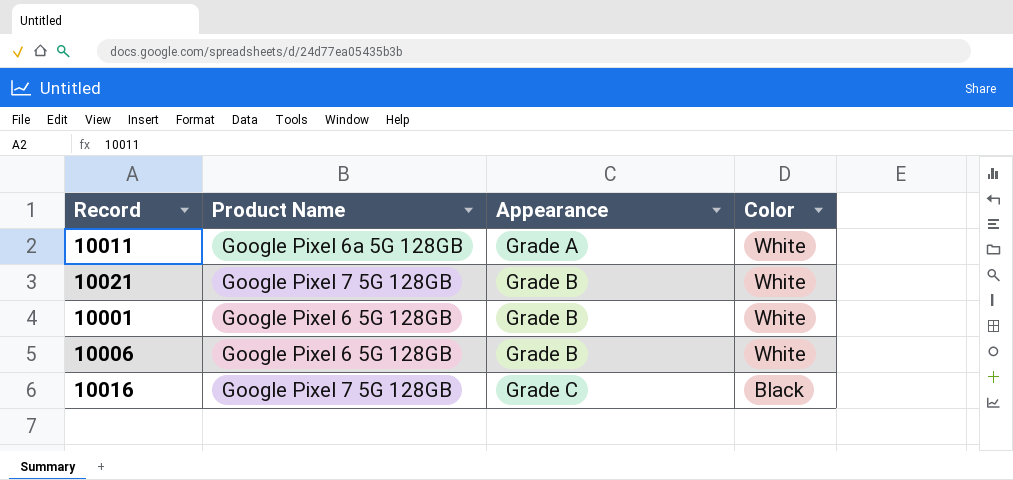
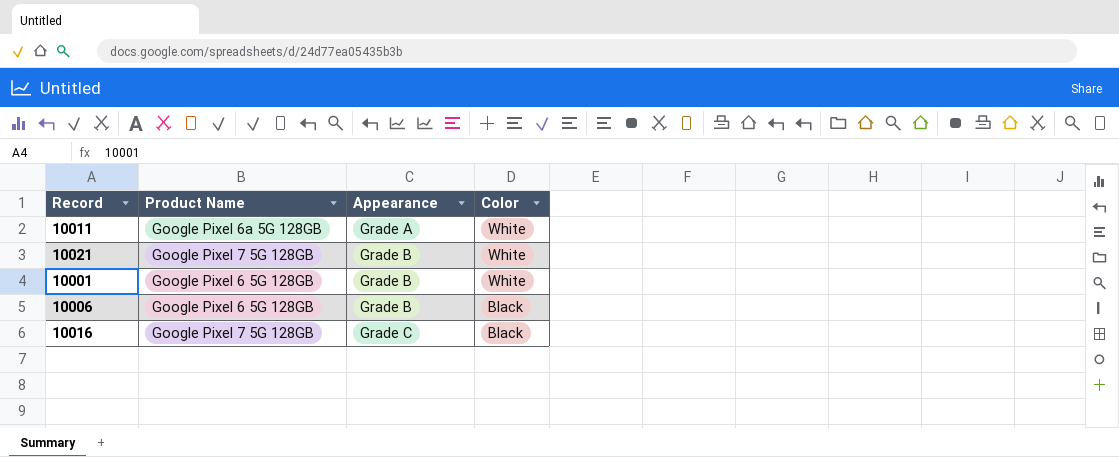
10006 | Color: White -> Black

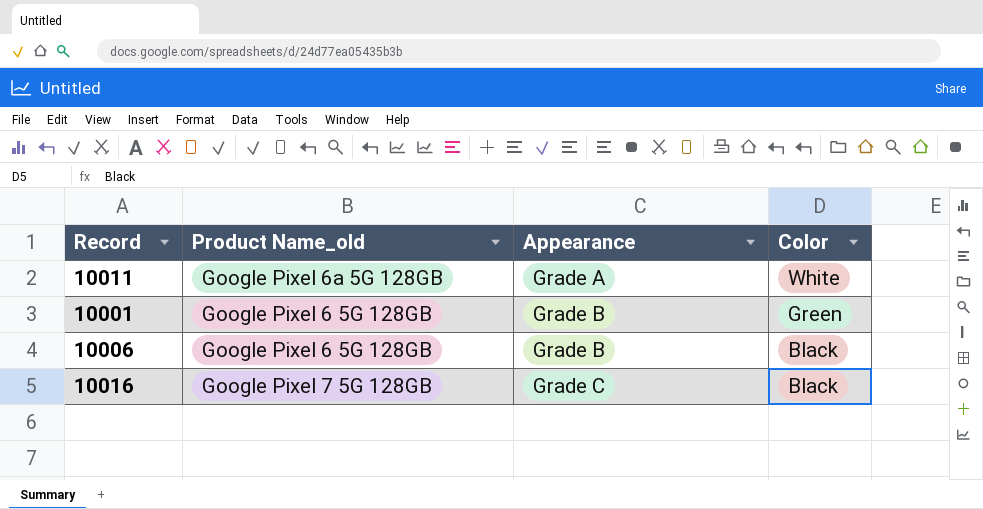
column name: Product Name -> Product Name_old
row 10021: Google Pixel 7 5G 128GB | Grade B | White -> none
10001 | Color: White -> Green

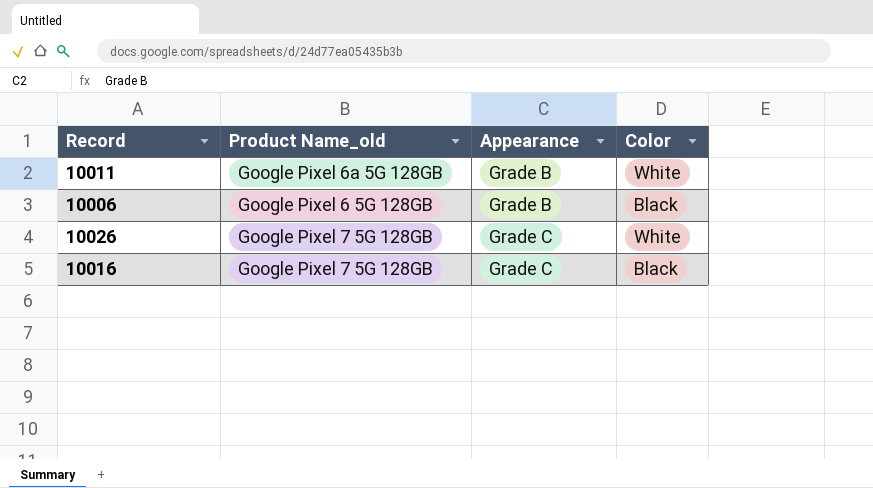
row 10001: Google Pixel 6 5G 128GB | Grade B | Green -> none
10011 | Appearance: Grade A -> Grade B
row 10026: none -> Google Pixel 7 5G 128GB | Grade C | White

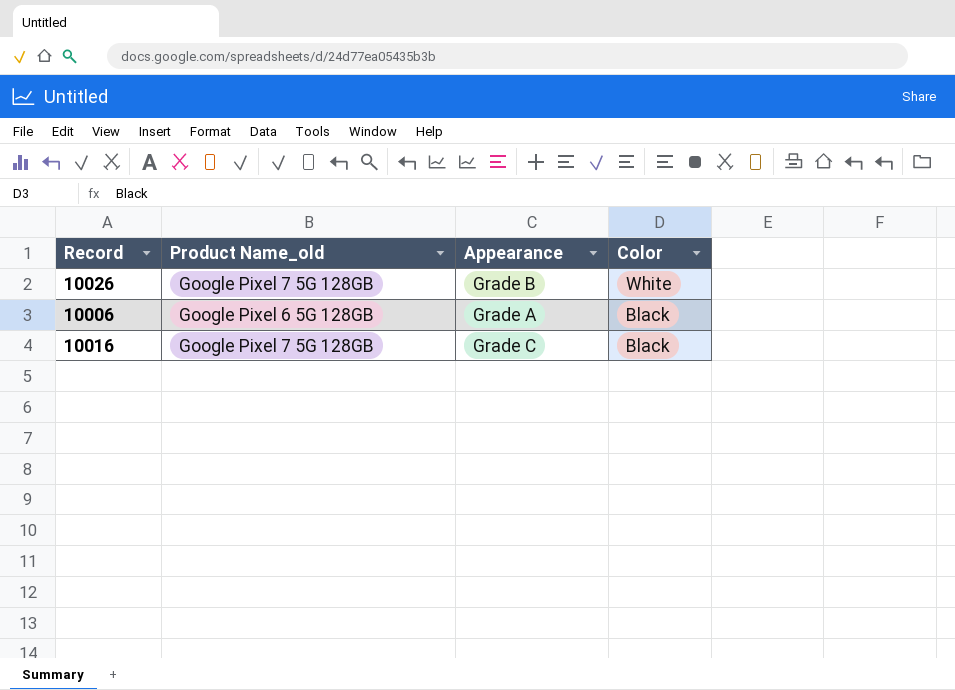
row order: Appearance ascending -> Color descending
row 10011: Google Pixel 6a 5G 128GB | Grade B | White -> none
10026 | Appearance: Grade C -> Grade B
10006 | Appearance: Grade B -> Grade A

